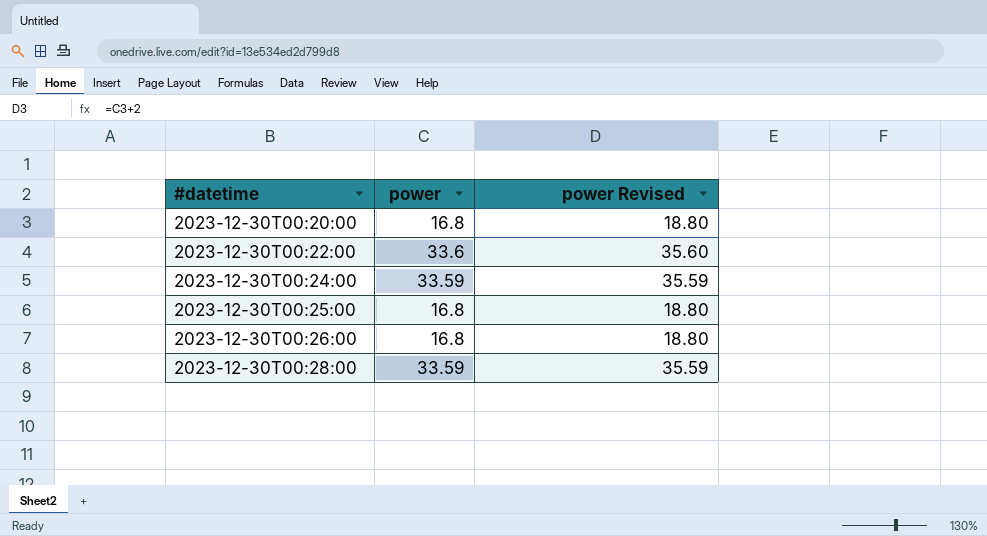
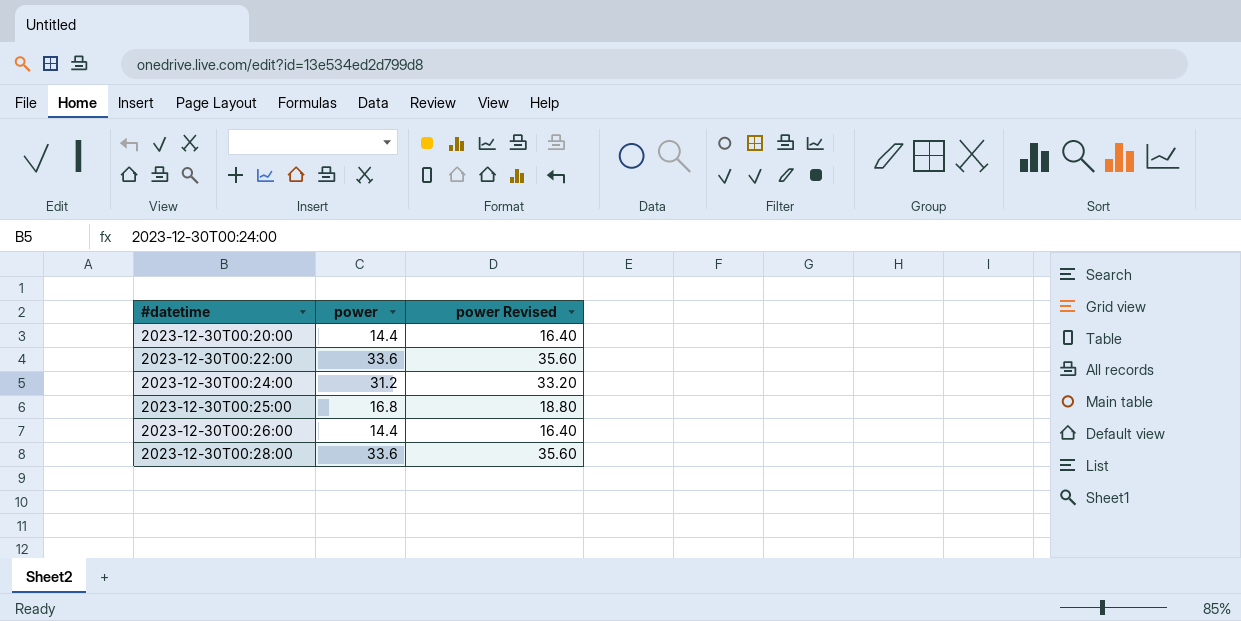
2023-12-30T00:20:00 | power: 16.8 -> 14.4
2023-12-30T00:20:00 | power Revised: 18.80 -> 16.40
2023-12-30T00:24:00 | power: 33.59 -> 31.2
2023-12-30T00:24:00 | power Revised: 35.59 -> 33.20
2023-12-30T00:26:00 | power: 16.8 -> 14.4
2023-12-30T00:26:00 | power Revised: 18.80 -> 16.40
2023-12-30T00:28:00 | power: 33.59 -> 33.6
2023-12-30T00:28:00 | power Revised: 35.59 -> 35.60

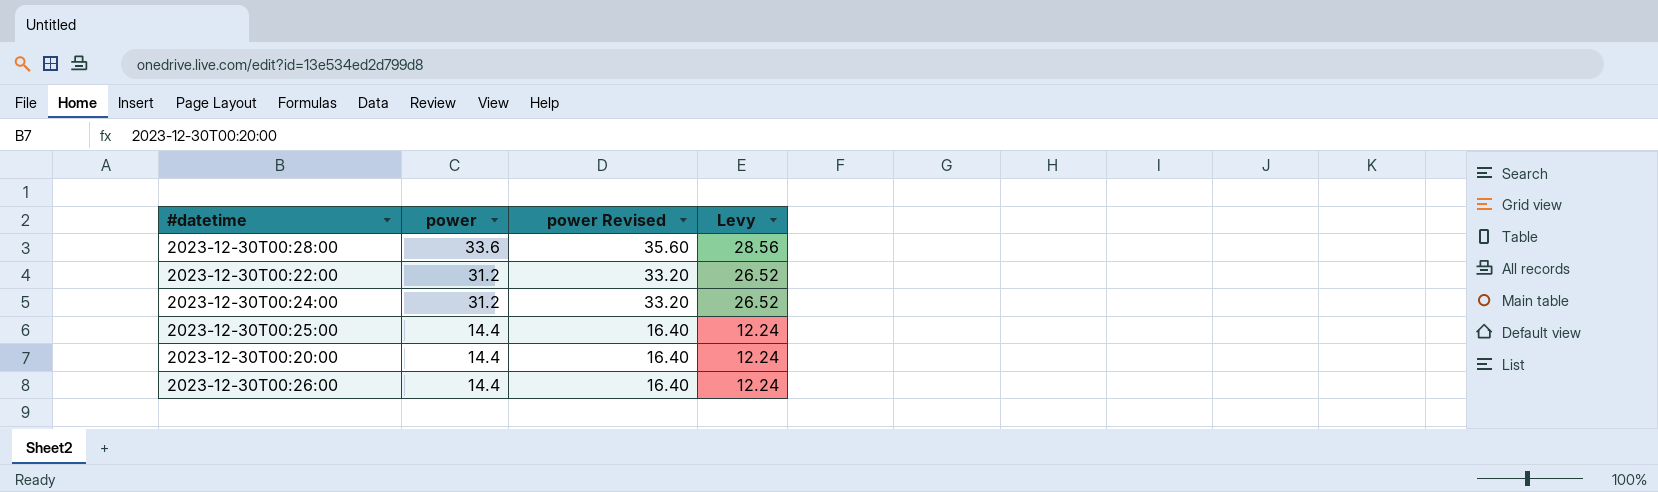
row order: #datetime ascending -> power descending
column Levy | formula: none -> [power] * 0.85
2023-12-30T00:22:00 | power: 33.6 -> 31.2
2023-12-30T00:22:00 | power Revised: 35.60 -> 33.20
2023-12-30T00:25:00 | power: 16.8 -> 14.4
2023-12-30T00:25:00 | power Revised: 18.80 -> 16.40

